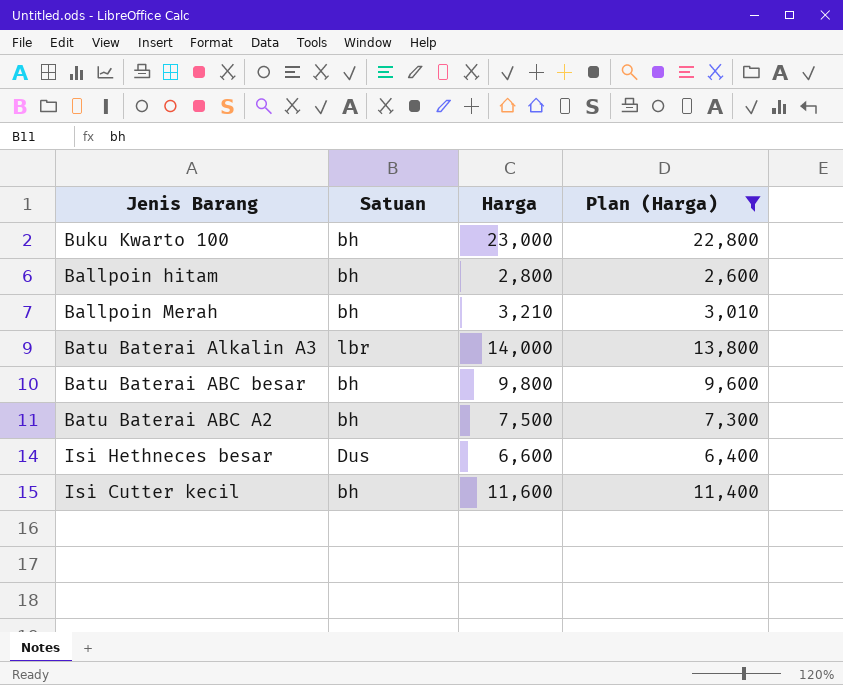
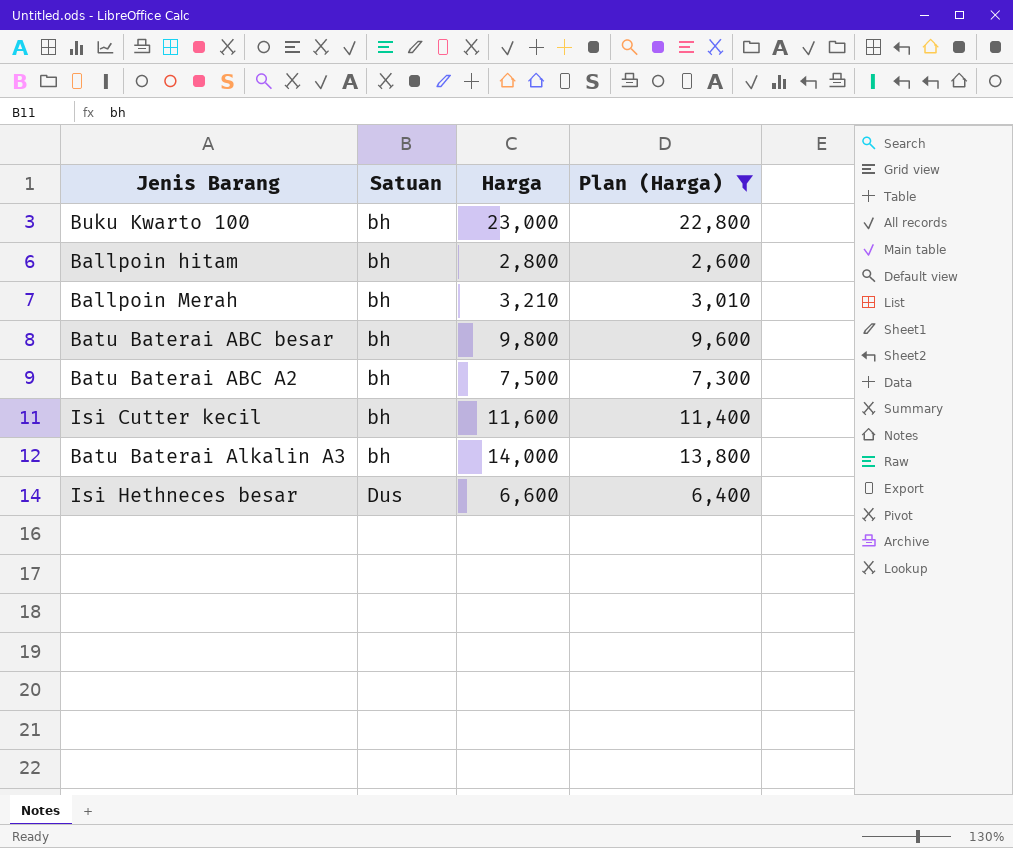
row order: none -> Satuan ascending
Batu Baterai Alkalin A3 | Satuan: lbr -> bh

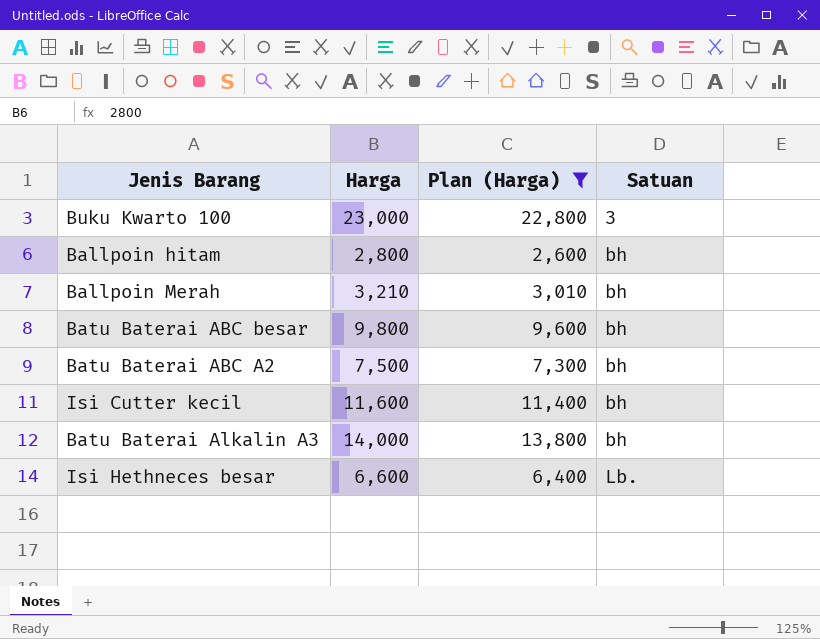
column Satuan | position: 2 -> 4
Buku Kwarto 100 | Satuan: bh -> 3
Isi Hethneces besar | Satuan: Dus -> Lb.

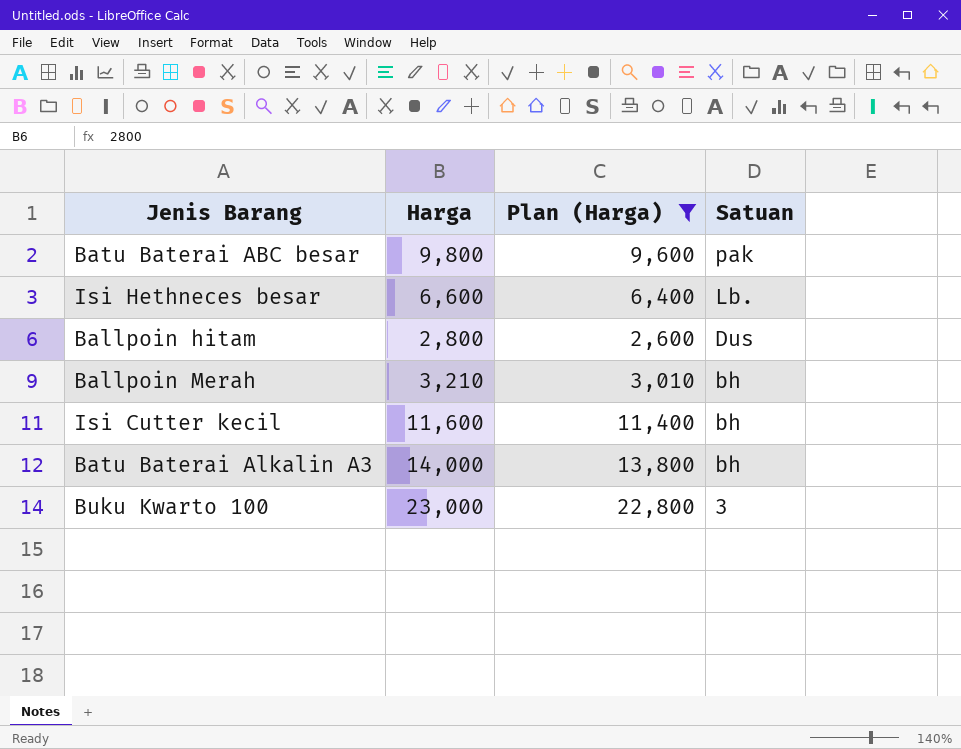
row order: Satuan ascending -> Satuan descending
row Batu Baterai ABC A2: 7,500 | 7,300 | bh -> none
Batu Baterai ABC besar | Satuan: bh -> pak
Ballpoin hitam | Satuan: bh -> Dus

